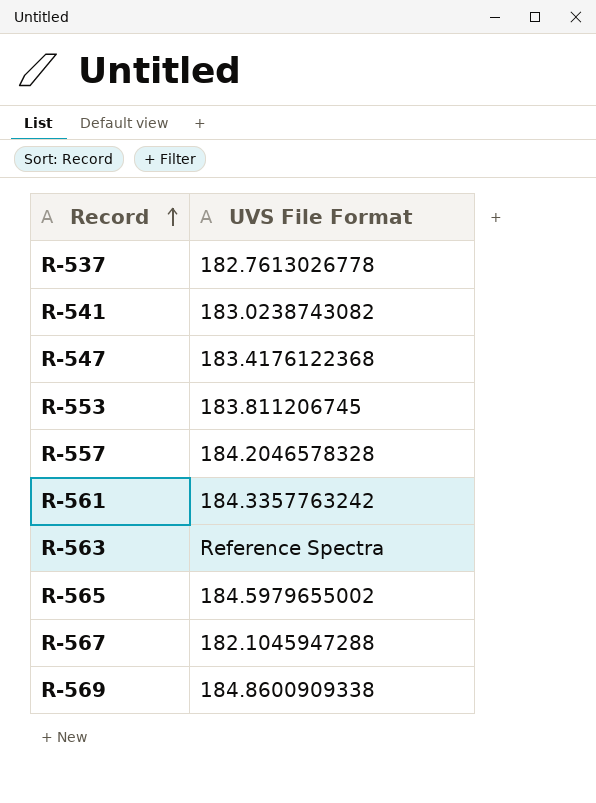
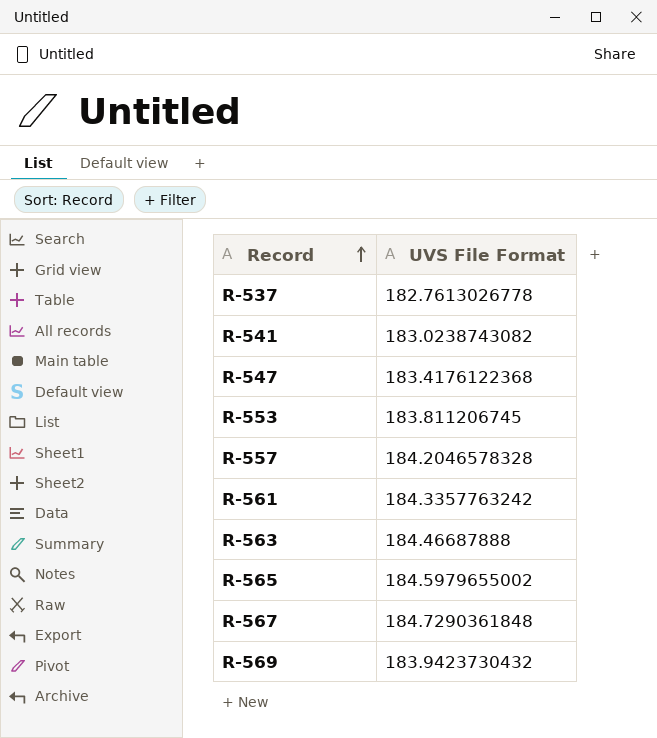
R-563 | UVS File Format: Reference Spectra -> 184.46687888
R-567 | UVS File Format: 182.1045947288 -> 184.7290361848
R-569 | UVS File Format: 184.8600909338 -> 183.9423730432

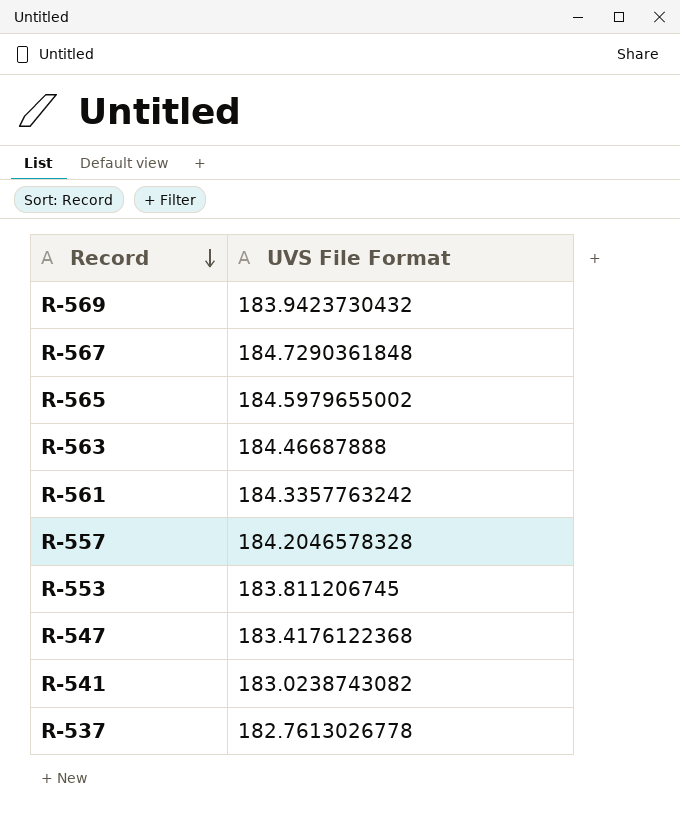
row order: Record ascending -> Record descending

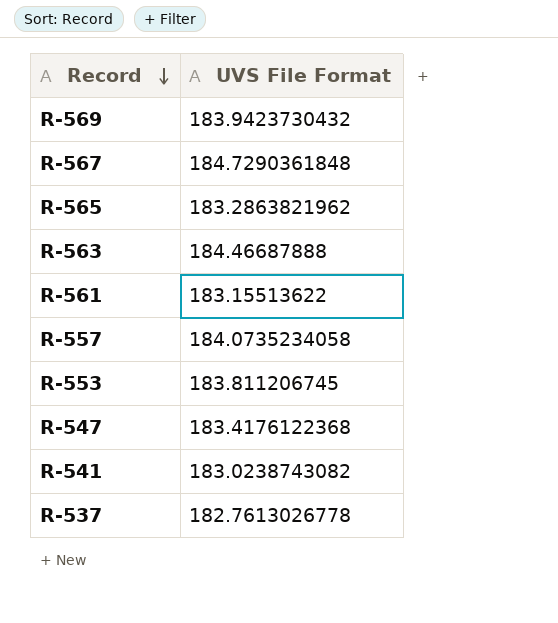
R-565 | UVS File Format: 184.5979655002 -> 183.2863821962
R-561 | UVS File Format: 184.3357763242 -> 183.15513622
R-557 | UVS File Format: 184.2046578328 -> 184.0735234058

